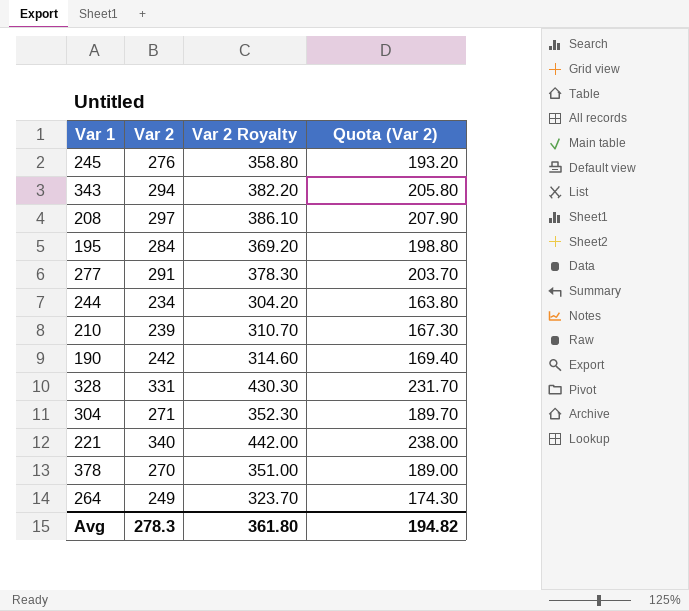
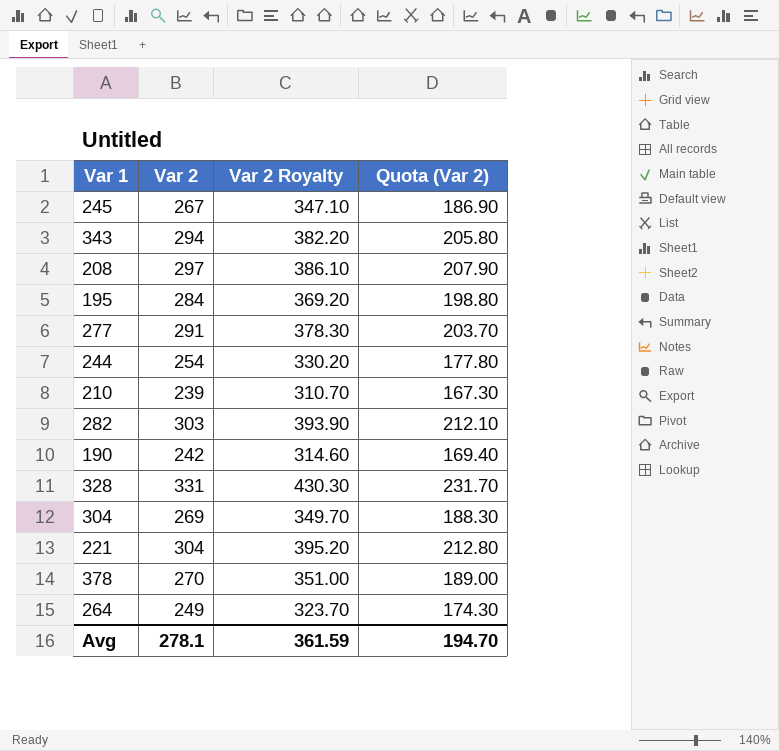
245 | Var 2: 276 -> 267
245 | Var 2 Royalty: 358.80 -> 347.10
245 | Quota (Var 2): 193.20 -> 186.90
244 | Var 2: 234 -> 254
244 | Var 2 Royalty: 304.20 -> 330.20
244 | Quota (Var 2): 163.80 -> 177.80
row 282: none -> 303 | 393.90 | 212.10
304 | Var 2: 271 -> 269
304 | Var 2 Royalty: 352.30 -> 349.70
304 | Quota (Var 2): 189.70 -> 188.30
221 | Var 2: 340 -> 304
221 | Var 2 Royalty: 442.00 -> 395.20
221 | Quota (Var 2): 238.00 -> 212.80
Avg | Var 2: 278.3 -> 278.1
Avg | Var 2 Royalty: 361.80 -> 361.59
Avg | Quota (Var 2): 194.82 -> 194.70

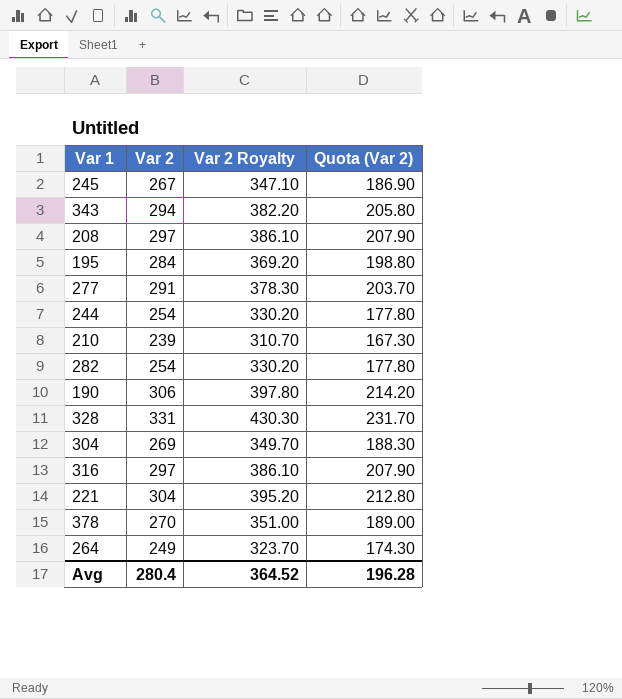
282 | Var 2: 303 -> 254
282 | Var 2 Royalty: 393.90 -> 330.20
282 | Quota (Var 2): 212.10 -> 177.80
190 | Var 2: 242 -> 306
190 | Var 2 Royalty: 314.60 -> 397.80
190 | Quota (Var 2): 169.40 -> 214.20
row 316: none -> 297 | 386.10 | 207.90
Avg | Var 2: 278.1 -> 280.4
Avg | Var 2 Royalty: 361.59 -> 364.52
Avg | Quota (Var 2): 194.70 -> 196.28

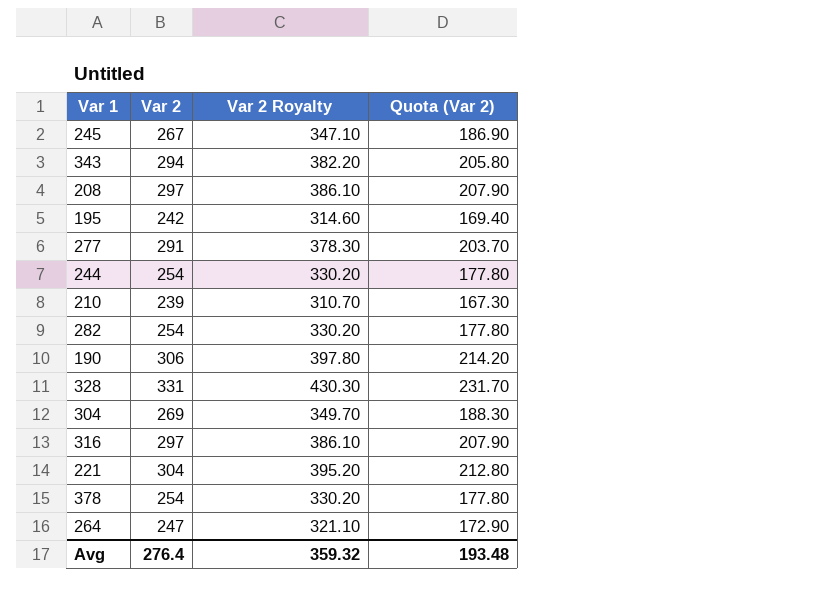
195 | Var 2: 284 -> 242
195 | Var 2 Royalty: 369.20 -> 314.60
195 | Quota (Var 2): 198.80 -> 169.40
378 | Var 2: 270 -> 254
378 | Var 2 Royalty: 351.00 -> 330.20
378 | Quota (Var 2): 189.00 -> 177.80
264 | Var 2: 249 -> 247
264 | Var 2 Royalty: 323.70 -> 321.10
264 | Quota (Var 2): 174.30 -> 172.90
Avg | Var 2: 280.4 -> 276.4
Avg | Var 2 Royalty: 364.52 -> 359.32
Avg | Quota (Var 2): 196.28 -> 193.48

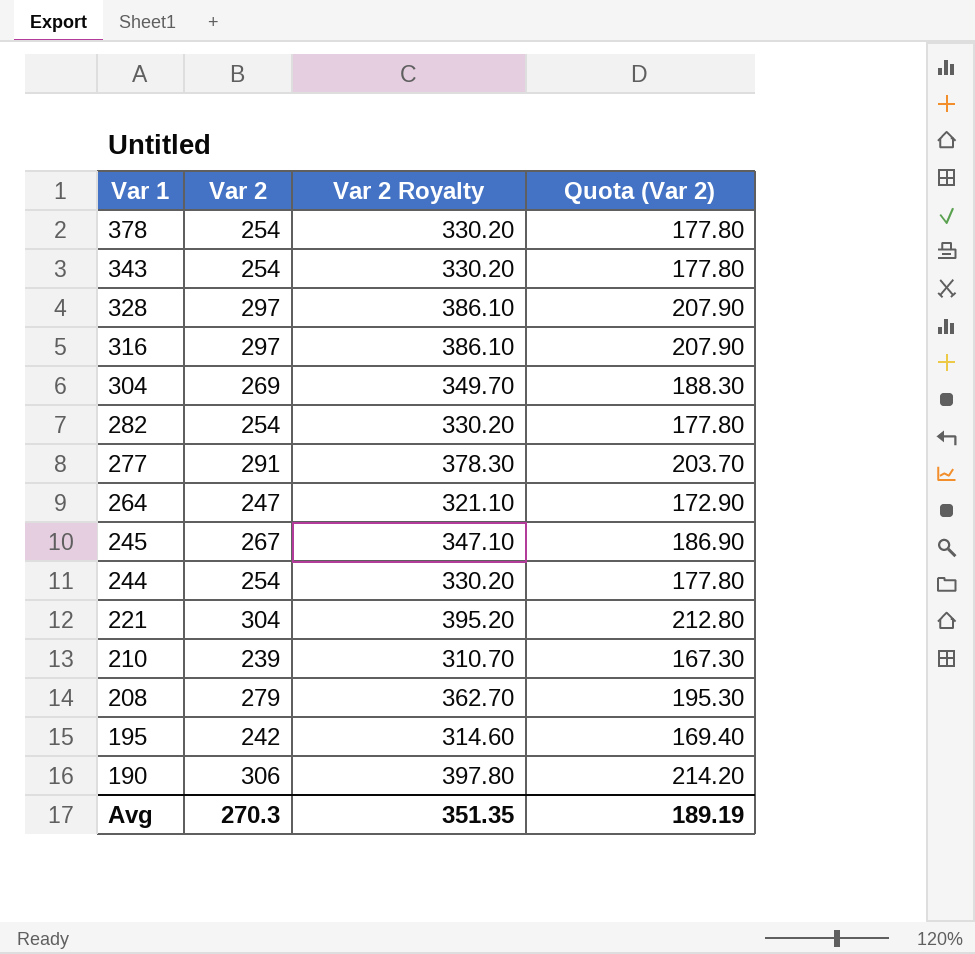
row order: none -> Var 1 descending
343 | Var 2: 294 -> 254
343 | Var 2 Royalty: 382.20 -> 330.20
343 | Quota (Var 2): 205.80 -> 177.80
328 | Var 2: 331 -> 297
328 | Var 2 Royalty: 430.30 -> 386.10
328 | Quota (Var 2): 231.70 -> 207.90
208 | Var 2: 297 -> 279
208 | Var 2 Royalty: 386.10 -> 362.70
208 | Quota (Var 2): 207.90 -> 195.30
Avg | Var 2: 276.4 -> 270.3
Avg | Var 2 Royalty: 359.32 -> 351.35
Avg | Quota (Var 2): 193.48 -> 189.19

